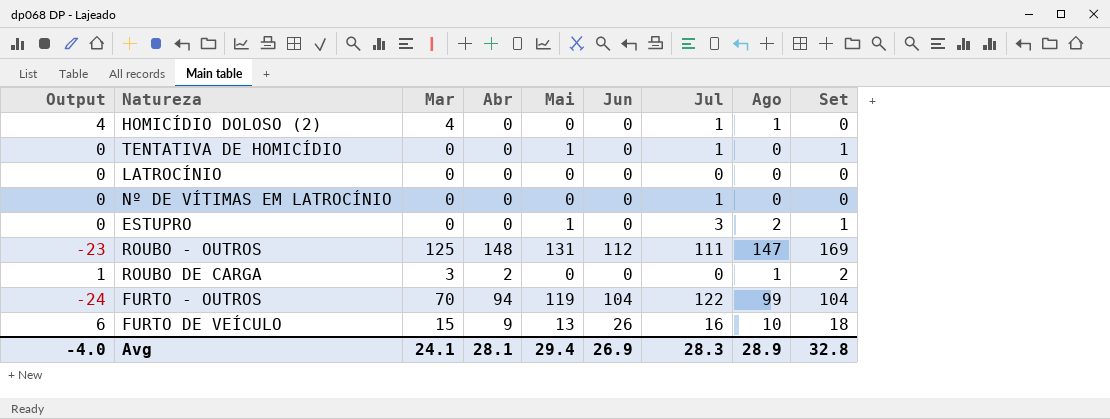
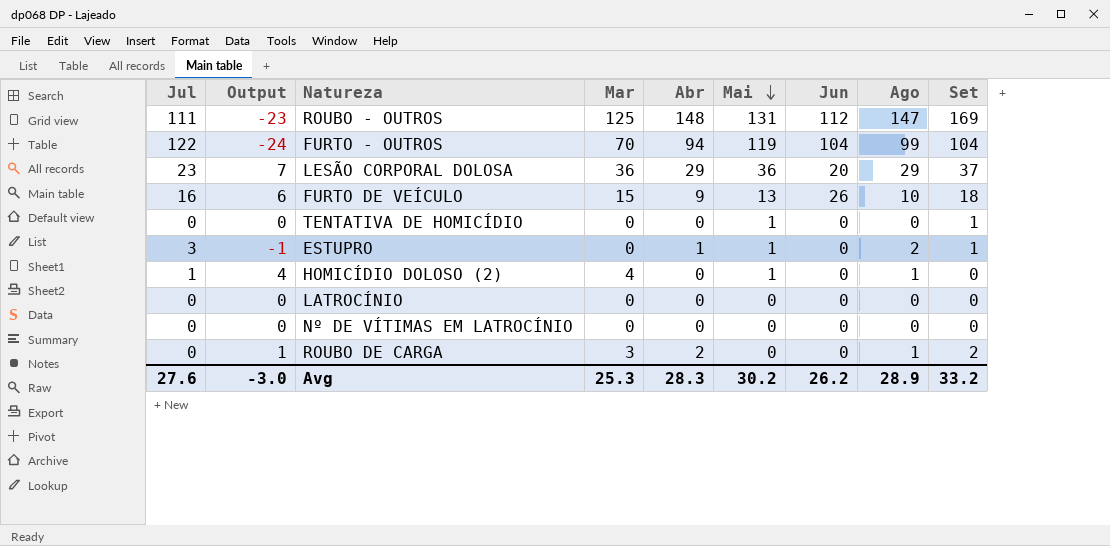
row order: none -> Mai descending
column Jul | position: 7 -> 1
row LESÃO CORPORAL DOLOSA: none -> 23 | 7 | 36 | 29 | 36 | 20 | 29 | 37
TENTATIVA DE HOMICÍDIO | Jul: 1 -> 0
ESTUPRO | Output: 0 -> -1
ESTUPRO | Abr: 0 -> 1
HOMICÍDIO DOLOSO (2) | Mai: 0 -> 1
Nº DE VÍTIMAS EM LATROCÍNIO | Jul: 1 -> 0
Avg | Jul: 28.3 -> 27.6
Avg | Output: -4.0 -> -3.0
Avg | Mar: 24.1 -> 25.3
Avg | Abr: 28.1 -> 28.3
Avg | Mai: 29.4 -> 30.2
Avg | Jun: 26.9 -> 26.2
Avg | Set: 32.8 -> 33.2

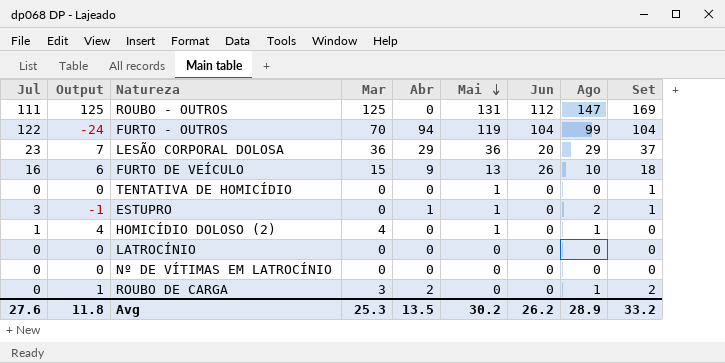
ROUBO - OUTROS | Output: -23 -> 125
ROUBO - OUTROS | Abr: 148 -> 0
Avg | Output: -3.0 -> 11.8
Avg | Abr: 28.3 -> 13.5

